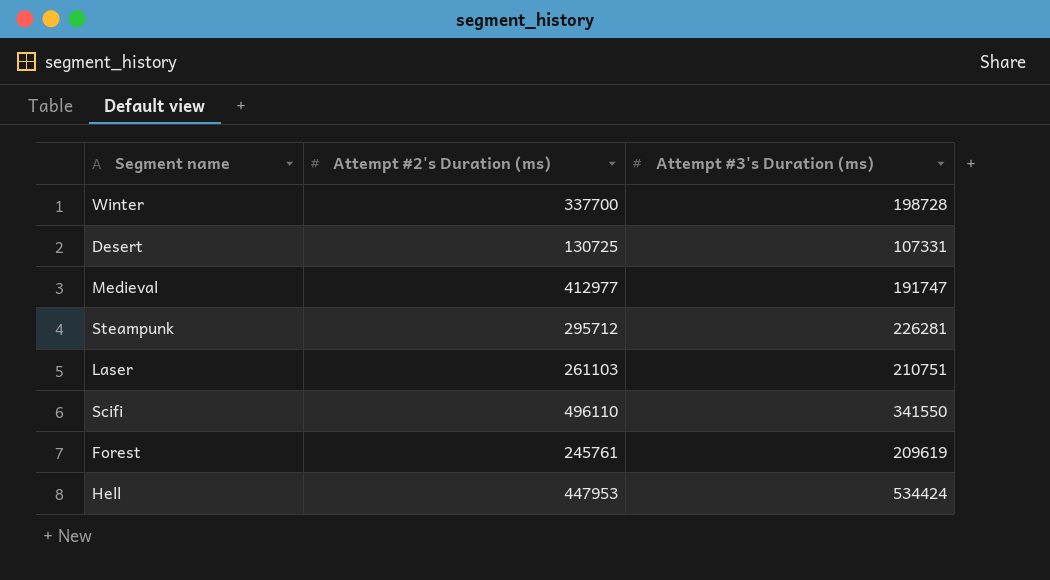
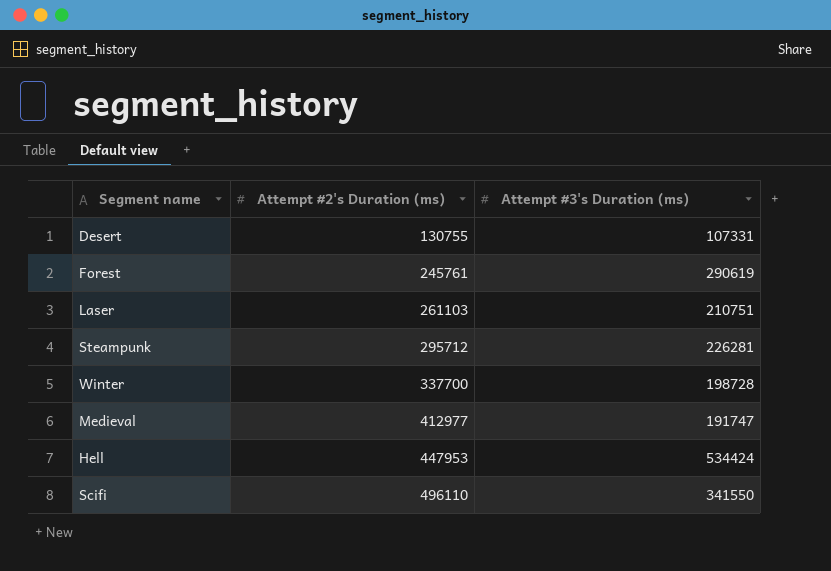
row order: none -> Attempt #2's Duration (ms) ascending
Desert | Attempt #2's Duration (ms): 130725 -> 130755
Forest | Attempt #3's Duration (ms): 209619 -> 290619

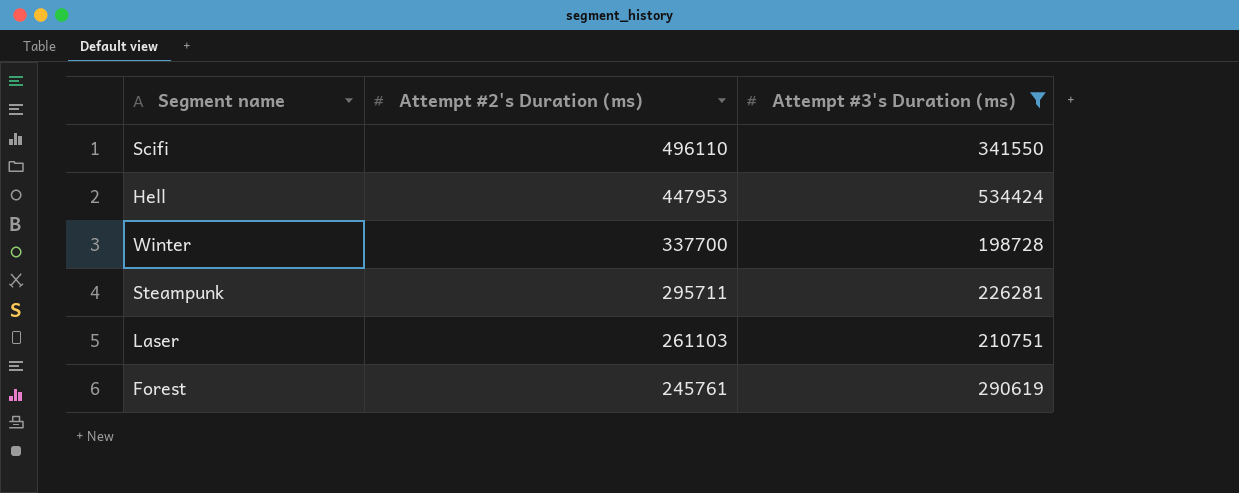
filter: none -> Attempt #3's Duration (ms) >= 198728
row order: Attempt #2's Duration (ms) ascending -> Attempt #2's Duration (ms) descending
Steampunk | Attempt #2's Duration (ms): 295712 -> 295711

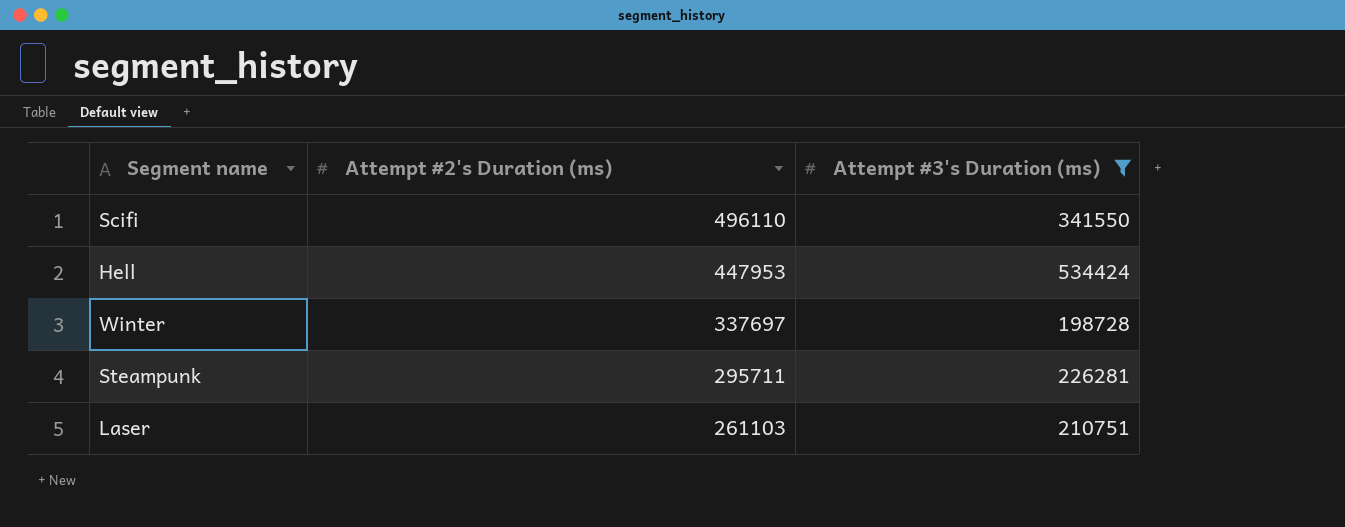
row Forest: 245761 | 290619 -> none
Winter | Attempt #2's Duration (ms): 337700 -> 337697

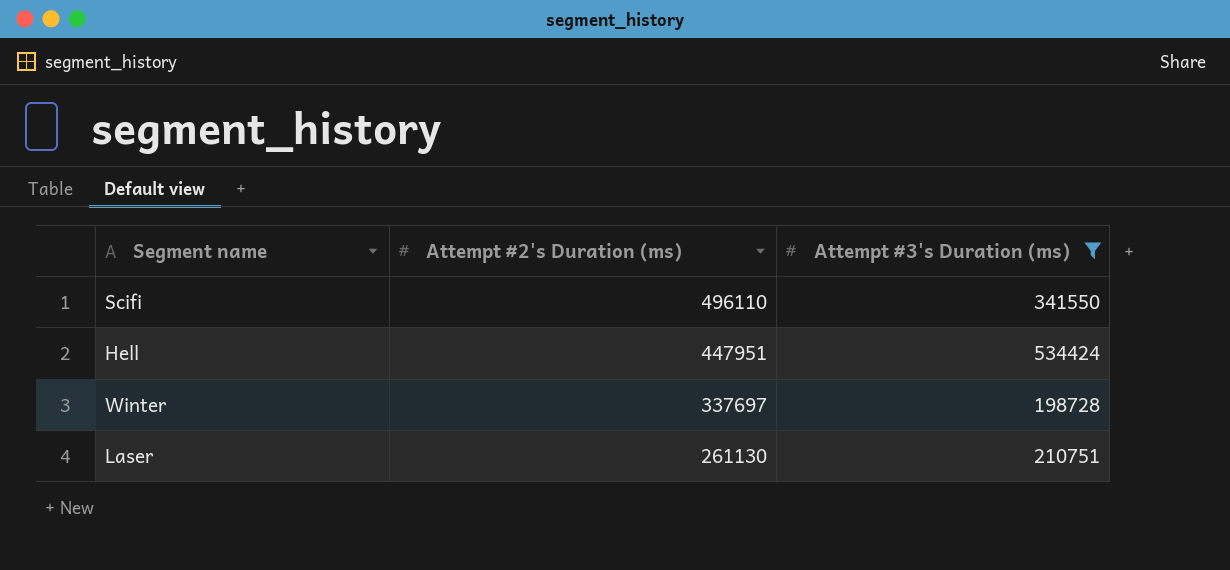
row Steampunk: 295711 | 226281 -> none
Hell | Attempt #2's Duration (ms): 447953 -> 447951
Laser | Attempt #2's Duration (ms): 261103 -> 261130

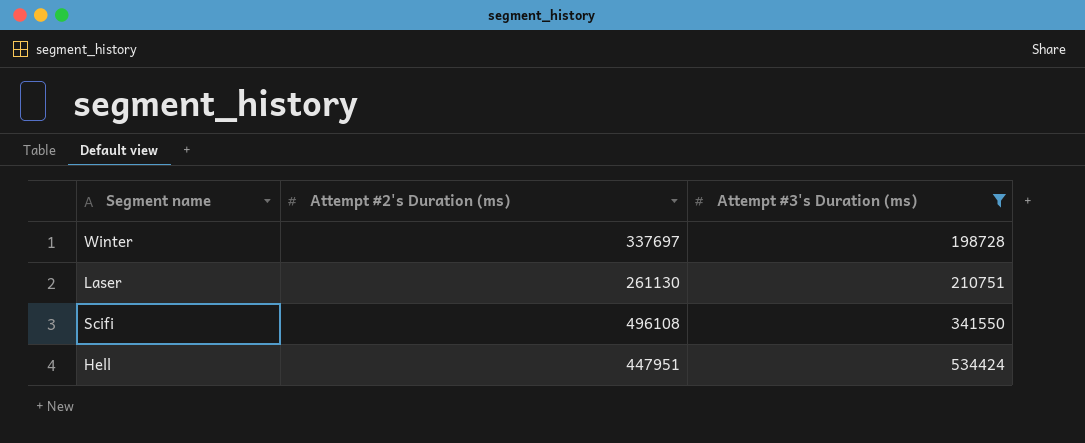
row order: Attempt #2's Duration (ms) descending -> Attempt #3's Duration (ms) ascending
Scifi | Attempt #2's Duration (ms): 496110 -> 496108

